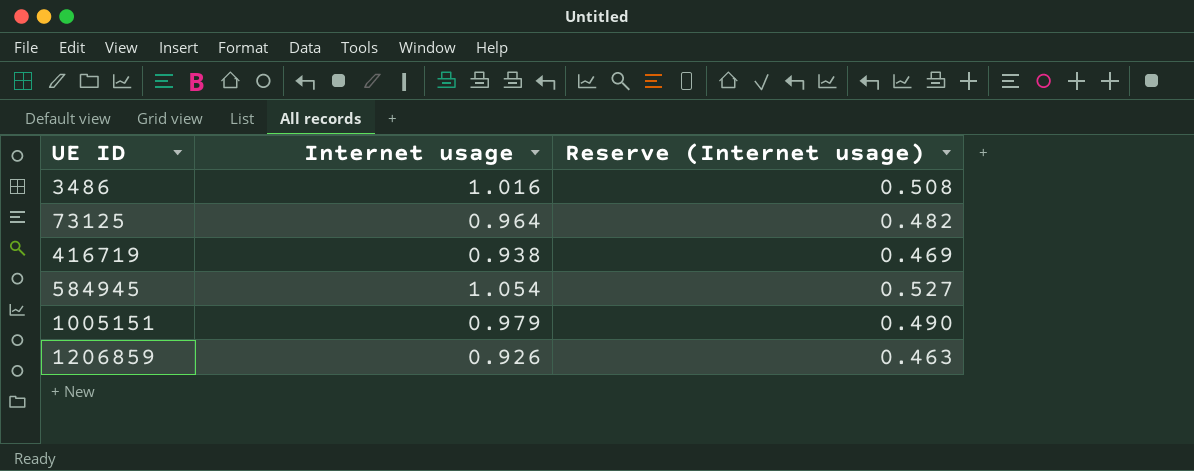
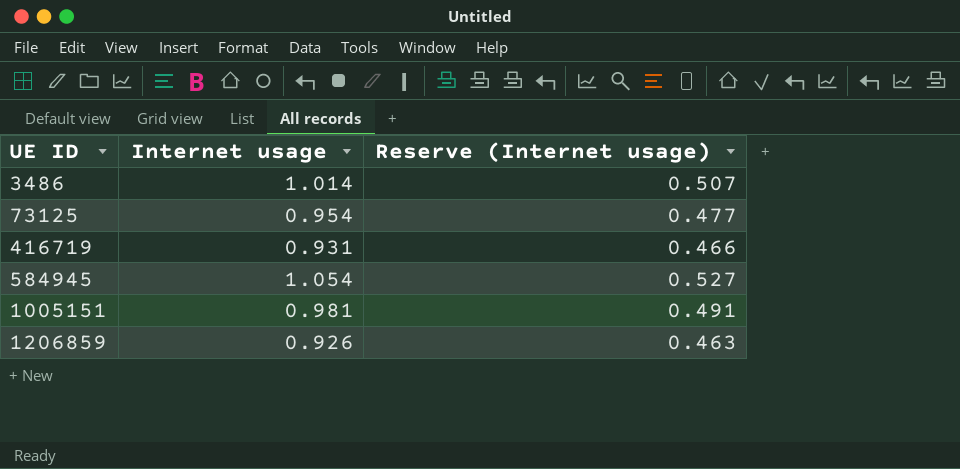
3486 | Internet usage: 1.016 -> 1.014
3486 | Reserve (Internet usage): 0.508 -> 0.507
73125 | Internet usage: 0.964 -> 0.954
73125 | Reserve (Internet usage): 0.482 -> 0.477
416719 | Internet usage: 0.938 -> 0.931
416719 | Reserve (Internet usage): 0.469 -> 0.466
1005151 | Internet usage: 0.979 -> 0.981
1005151 | Reserve (Internet usage): 0.490 -> 0.491

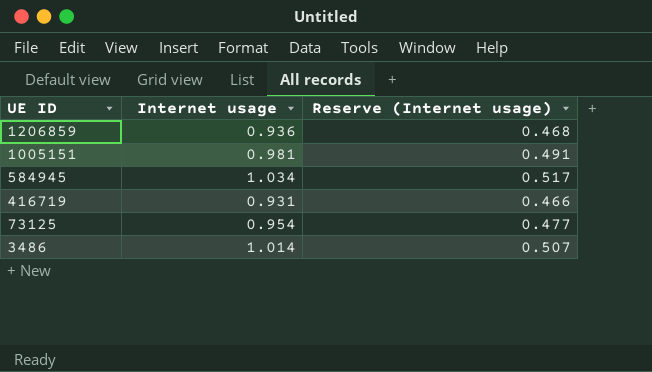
row order: UE ID ascending -> UE ID descending
1206859 | Internet usage: 0.926 -> 0.936
1206859 | Reserve (Internet usage): 0.463 -> 0.468
584945 | Internet usage: 1.054 -> 1.034
584945 | Reserve (Internet usage): 0.527 -> 0.517

